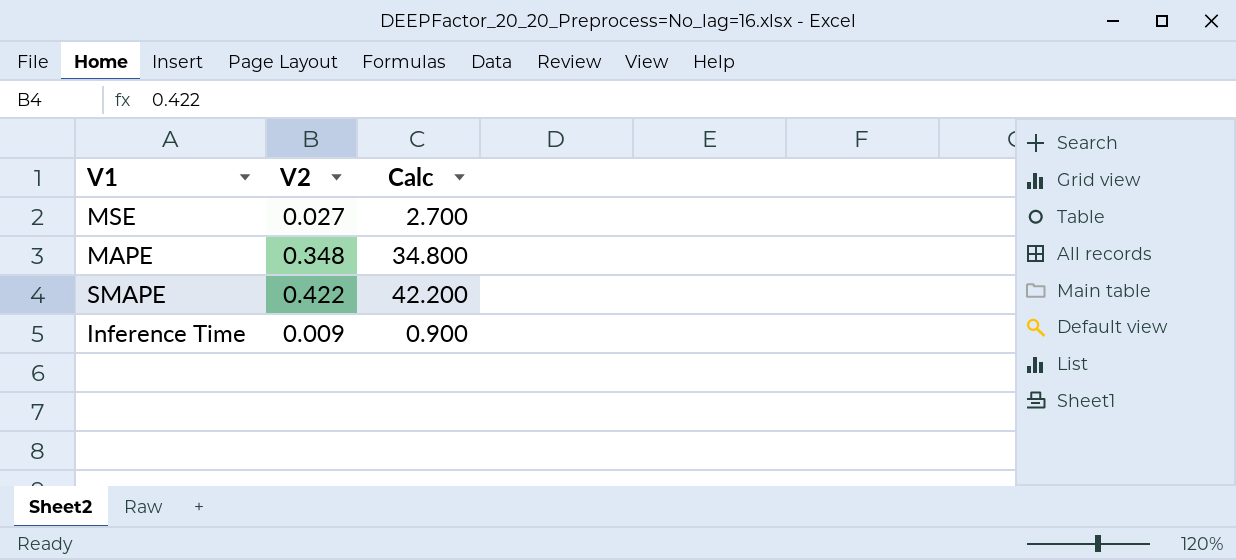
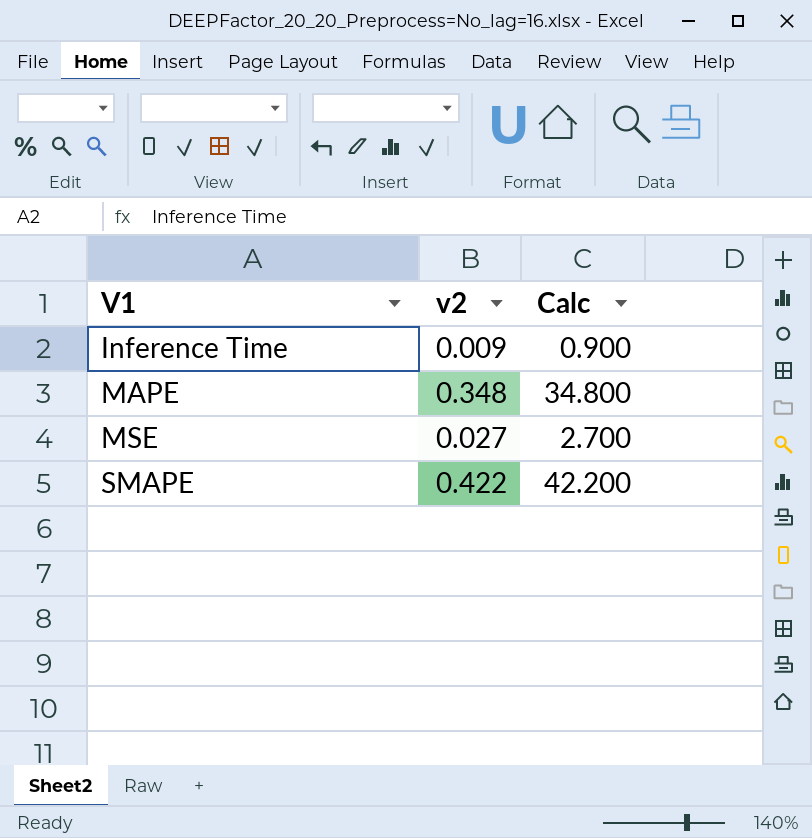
row order: none -> V1 ascending
column name: V2 -> v2

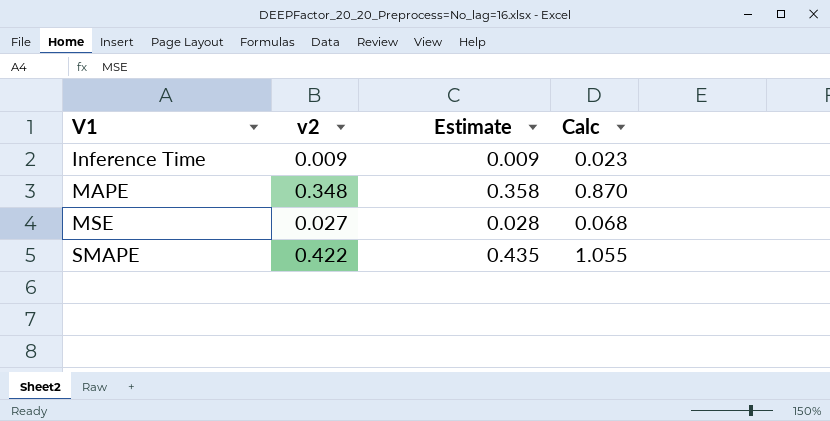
column Estimate | formula: none -> [v2] * 1.03
column Calc | formula: [v2] * 100 -> [v2] * 2.5

